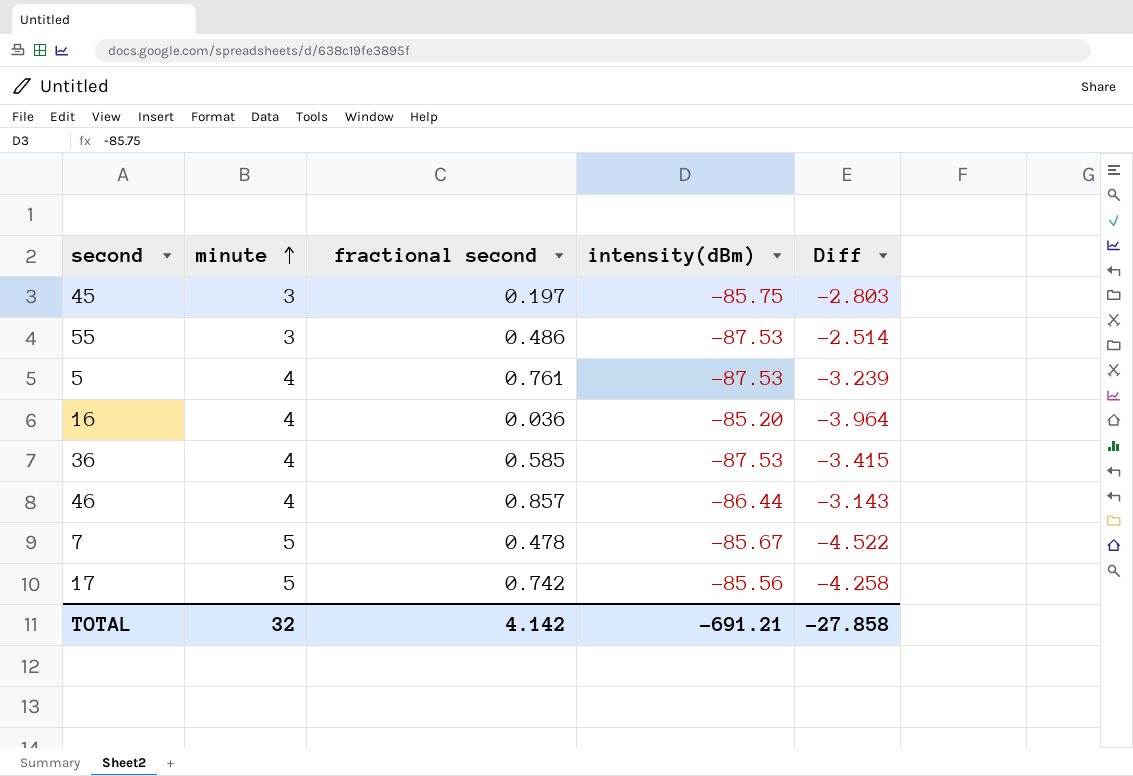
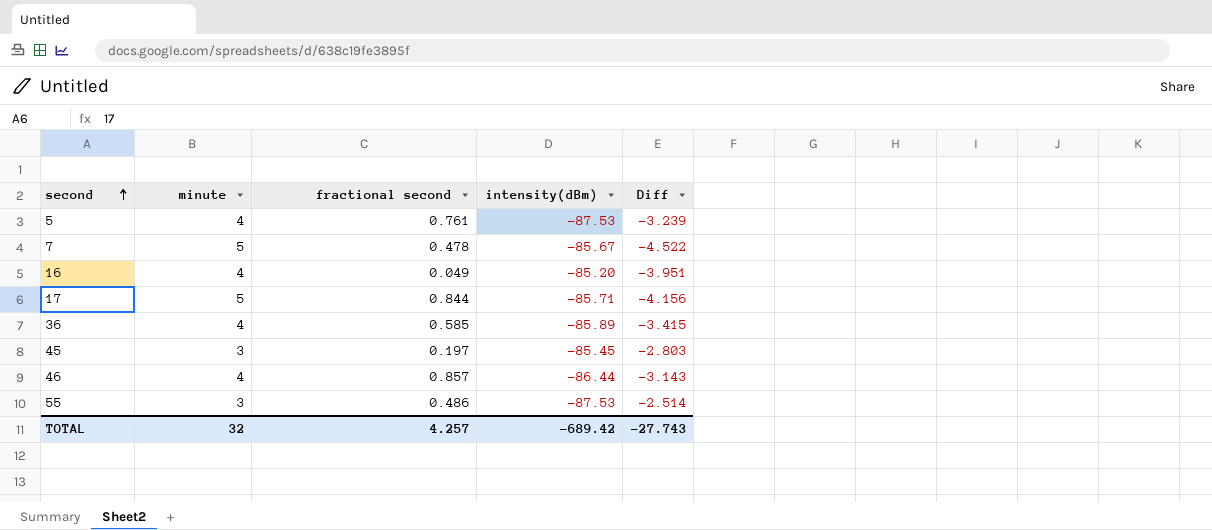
row order: minute ascending -> second ascending
16 | fractional second: 0.036 -> 0.049
16 | Diff: -3.964 -> -3.951
17 | fractional second: 0.742 -> 0.844
17 | intensity(dBm): -85.56 -> -85.71
17 | Diff: -4.258 -> -4.156
36 | intensity(dBm): -87.53 -> -85.89
45 | intensity(dBm): -85.75 -> -85.45
TOTAL | fractional second: 4.142 -> 4.257
TOTAL | intensity(dBm): -691.21 -> -689.42
TOTAL | Diff: -27.858 -> -27.743

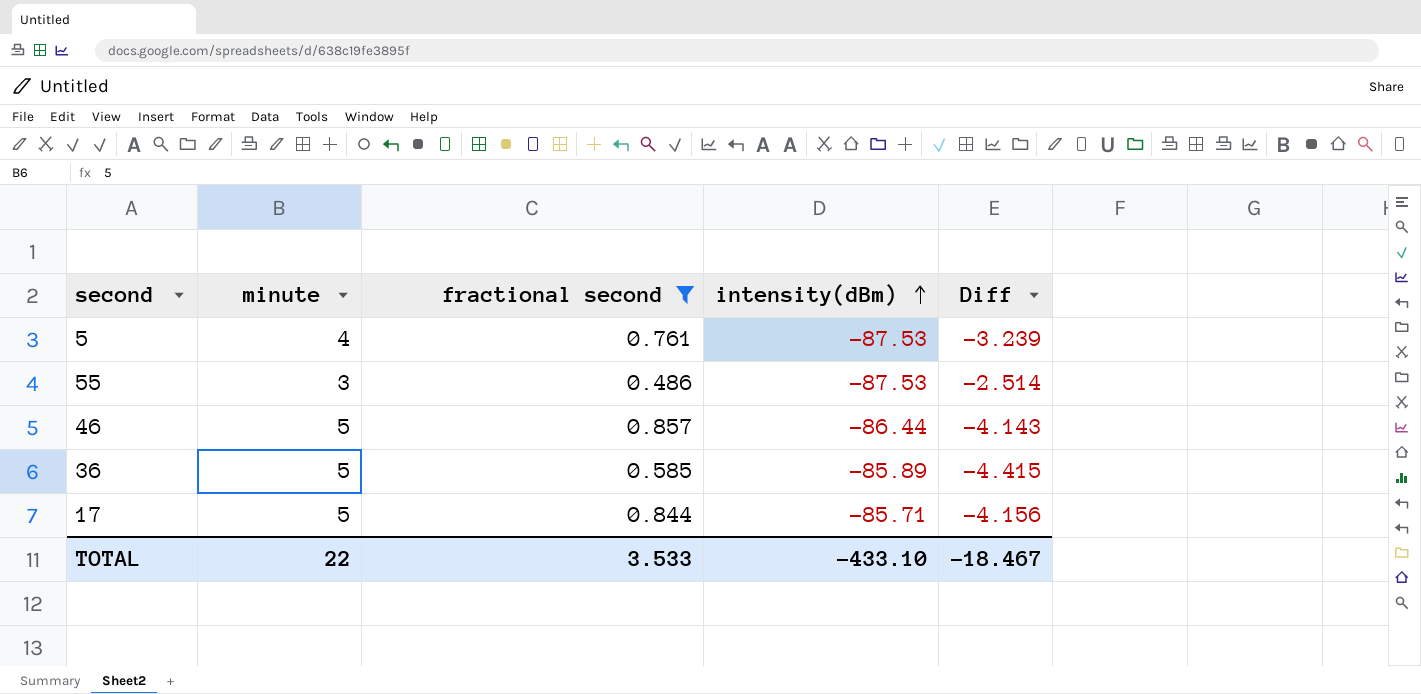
filter: none -> fractional second >= 0.486
row order: second ascending -> intensity(dBm) ascending
46 | minute: 4 -> 5
46 | Diff: -3.143 -> -4.143
36 | minute: 4 -> 5
36 | Diff: -3.415 -> -4.415
TOTAL | minute: 32 -> 22
TOTAL | fractional second: 4.257 -> 3.533
TOTAL | intensity(dBm): -689.42 -> -433.10
TOTAL | Diff: -27.743 -> -18.467

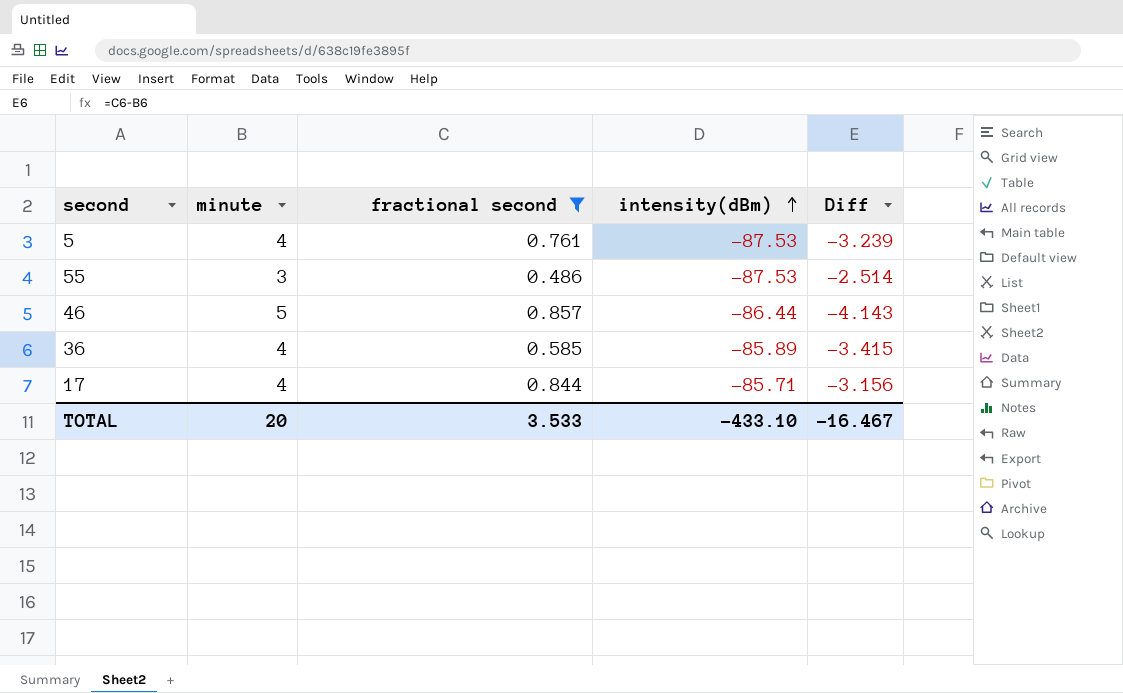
36 | minute: 5 -> 4
36 | Diff: -4.415 -> -3.415
17 | minute: 5 -> 4
17 | Diff: -4.156 -> -3.156
TOTAL | minute: 22 -> 20
TOTAL | Diff: -18.467 -> -16.467

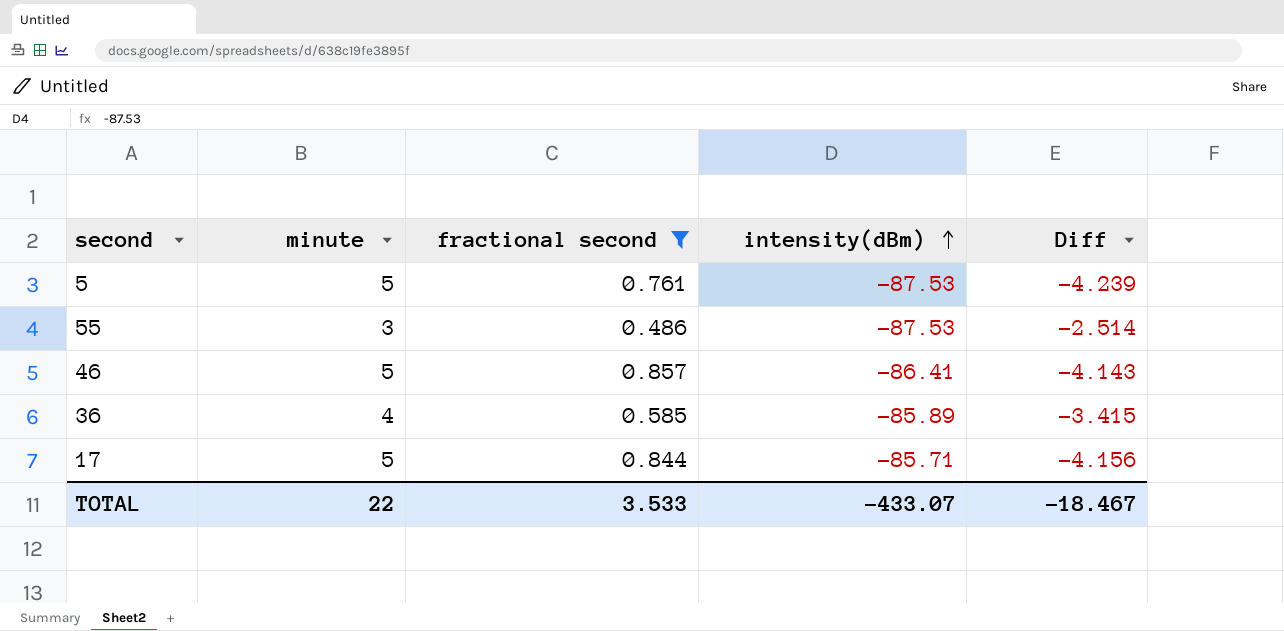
5 | minute: 4 -> 5
5 | Diff: -3.239 -> -4.239
46 | intensity(dBm): -86.44 -> -86.41
17 | minute: 4 -> 5
17 | Diff: -3.156 -> -4.156
TOTAL | minute: 20 -> 22
TOTAL | intensity(dBm): -433.10 -> -433.07
TOTAL | Diff: -16.467 -> -18.467

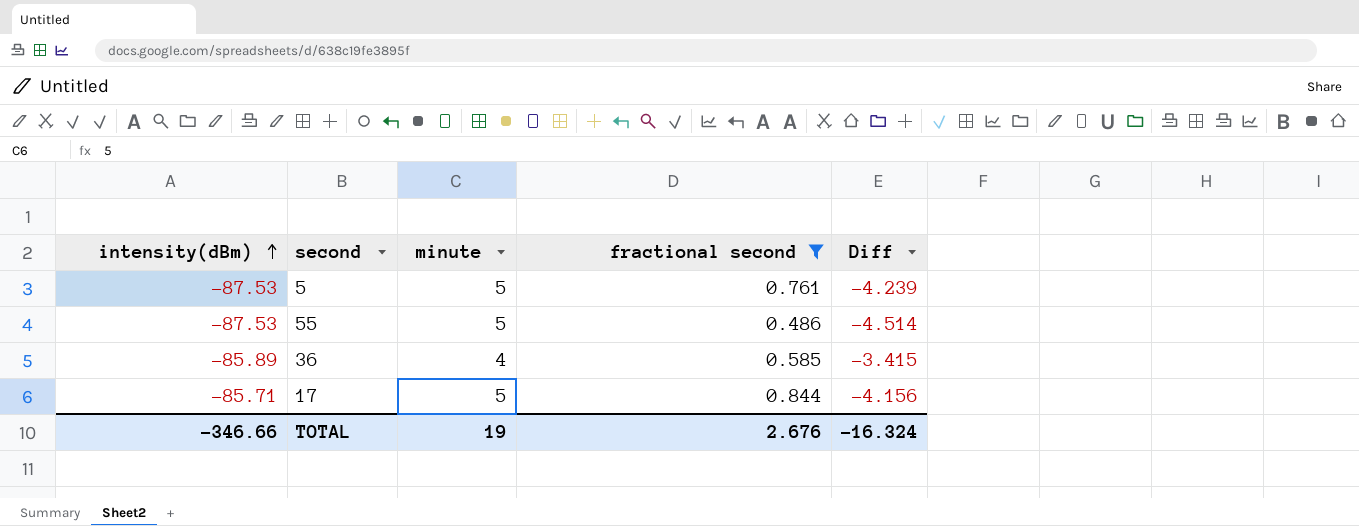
column intensity(dBm) | position: 4 -> 1
row 46: 5 | 0.857 | -86.41 | -4.143 -> none
55 | minute: 3 -> 5
55 | Diff: -2.514 -> -4.514
TOTAL | intensity(dBm): -433.07 -> -346.66
TOTAL | minute: 22 -> 19
TOTAL | fractional second: 3.533 -> 2.676
TOTAL | Diff: -18.467 -> -16.324

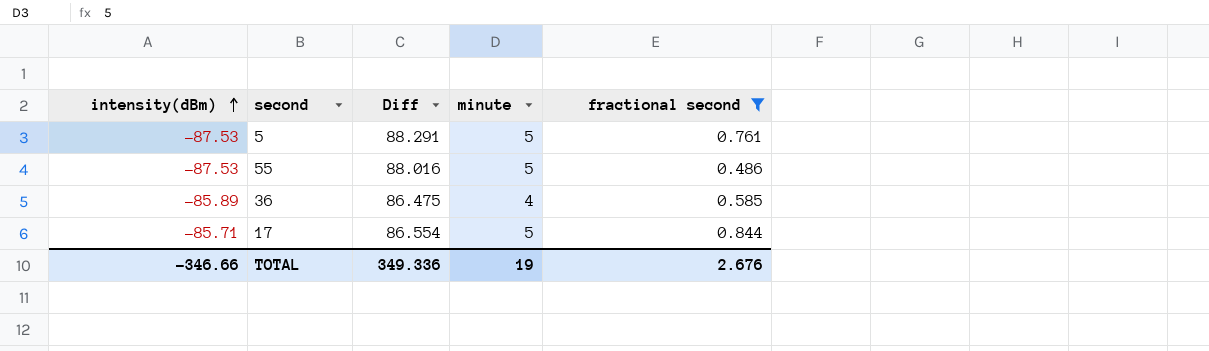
column Diff | formula: [fractional second] - [minute] -> [fractional second] - [intensity(dBm)]
column Diff | position: 5 -> 3
TOTAL | Diff: -16.324 -> 349.336

